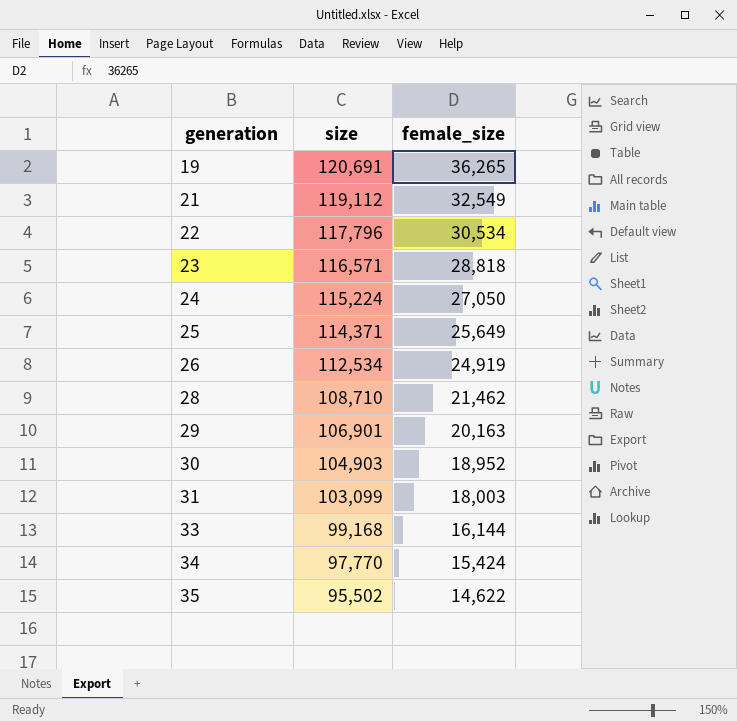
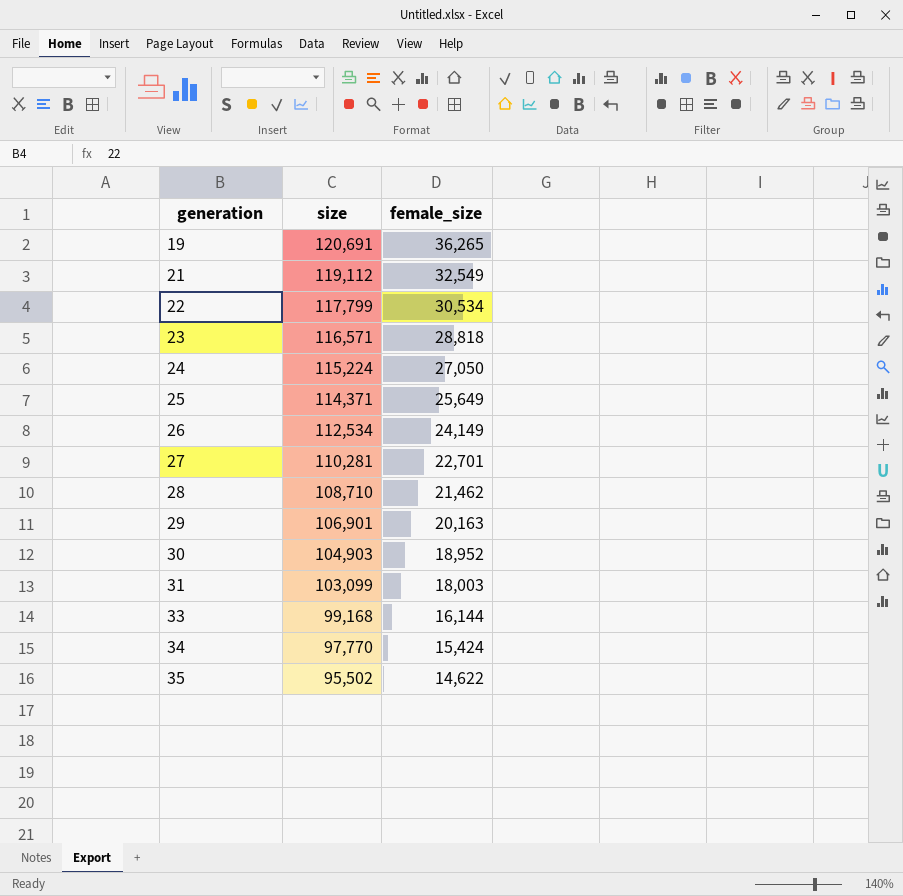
22 | size: 117,796 -> 117,799
26 | female_size: 24,919 -> 24,149
row 27: none -> 110,281 | 22,701

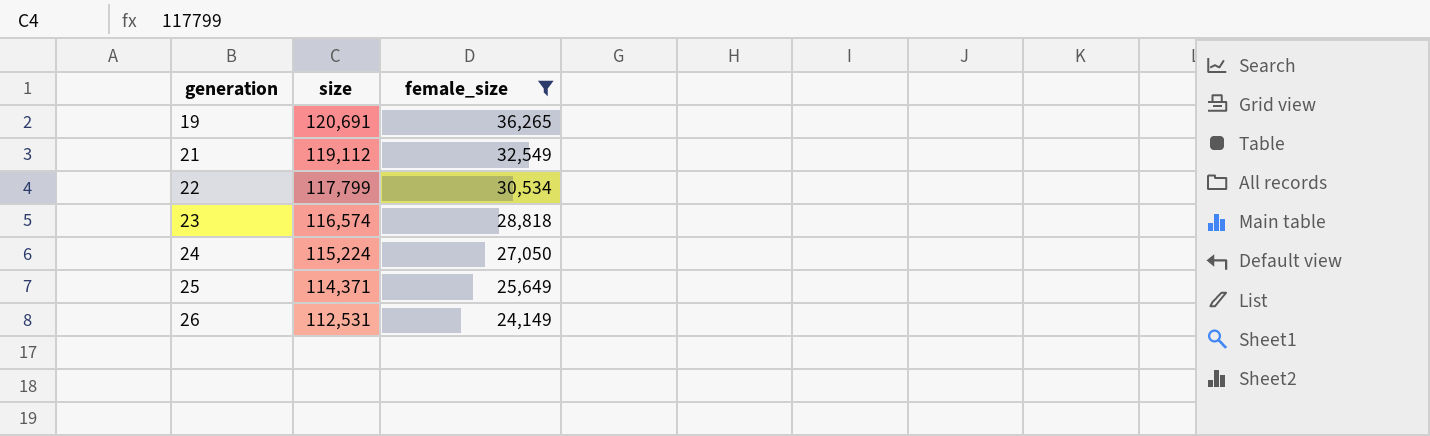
filter: none -> female_size >= 24,149
23 | size: 116,571 -> 116,574
26 | size: 112,534 -> 112,531

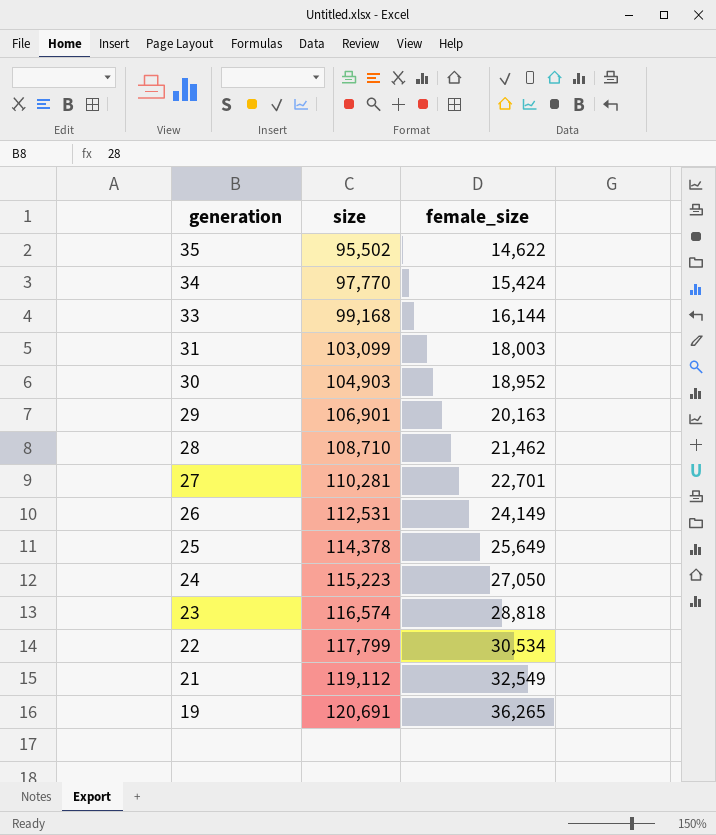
filter: female_size >= 24,149 -> none
row order: generation ascending -> generation descending
25 | size: 114,371 -> 114,378
24 | size: 115,224 -> 115,223

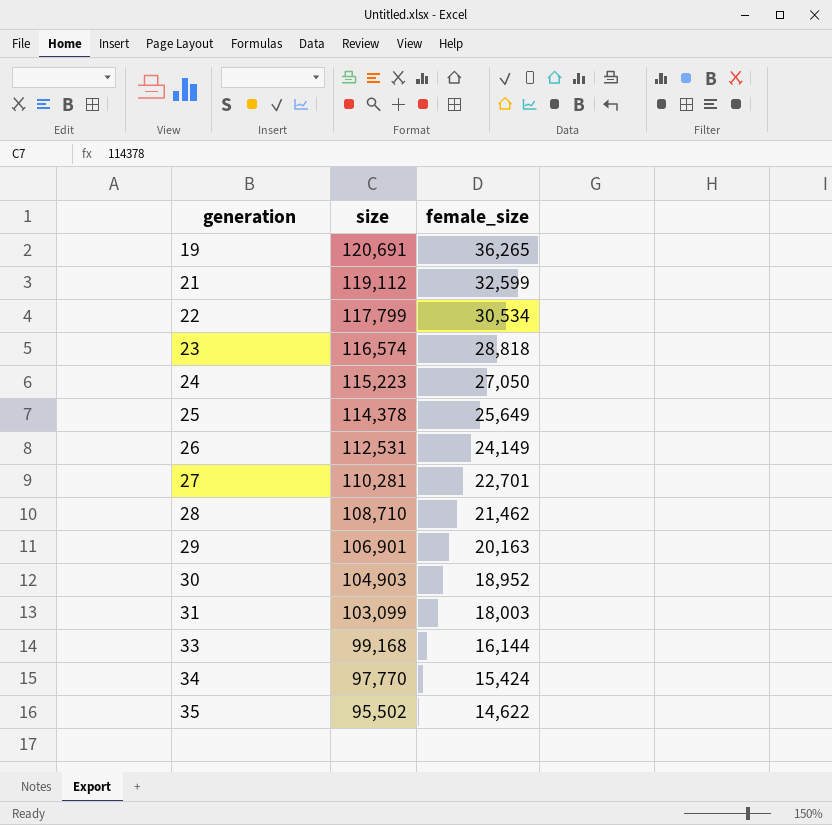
row order: generation descending -> generation ascending
21 | female_size: 32,549 -> 32,599

